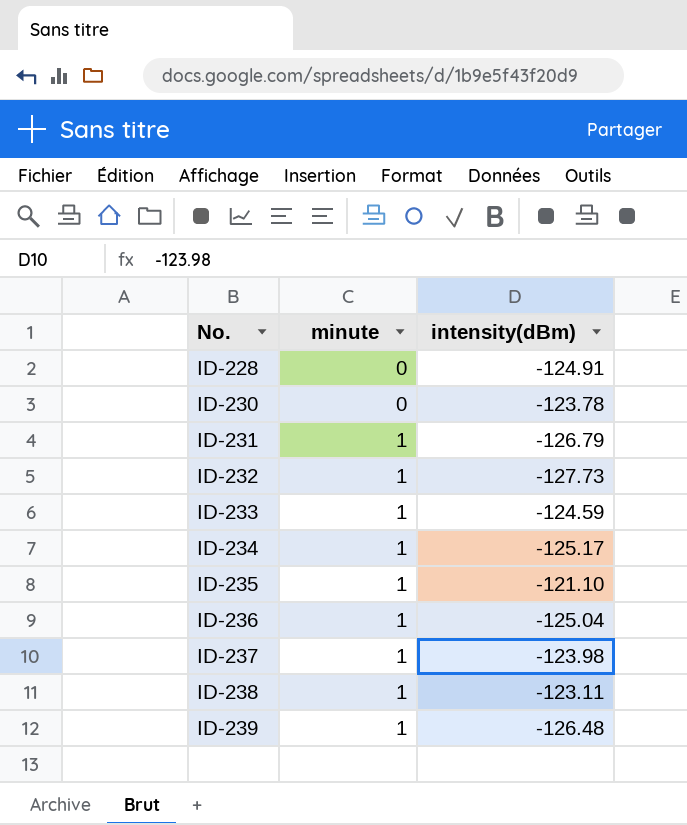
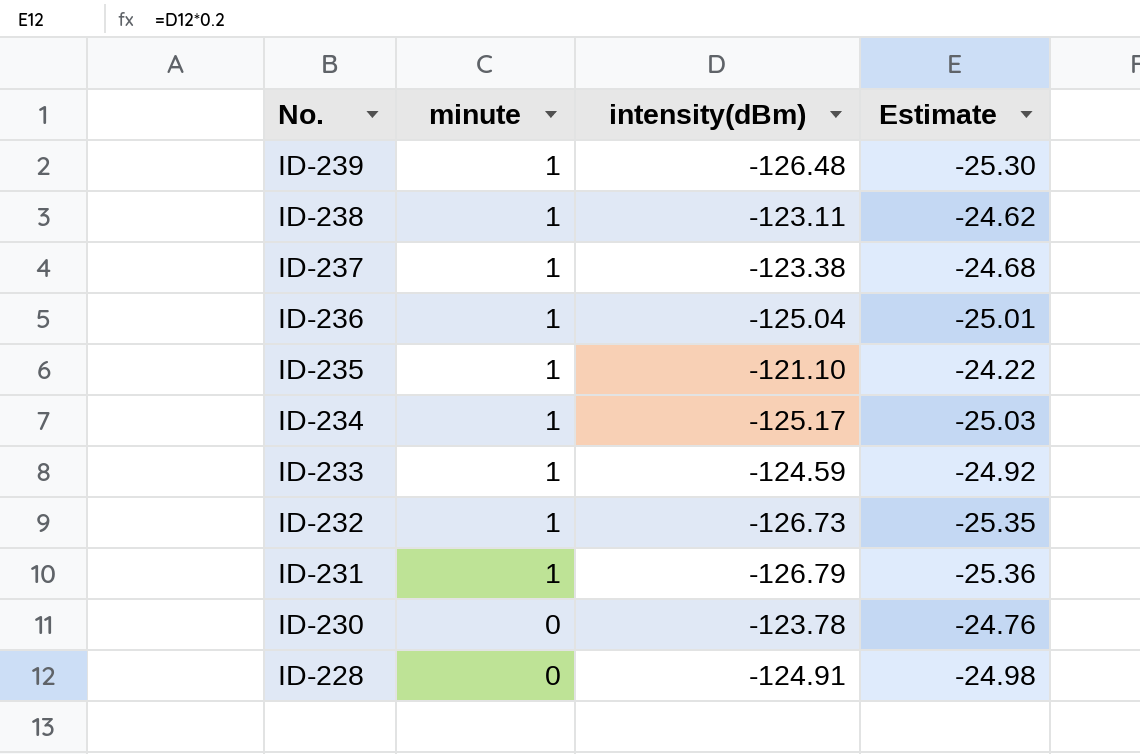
row order: No. ascending -> No. descending
column Estimate | formula: none -> [intensity(dBm)] * 0.2
ID-237 | intensity(dBm): -123.98 -> -123.38
ID-232 | intensity(dBm): -127.73 -> -126.73

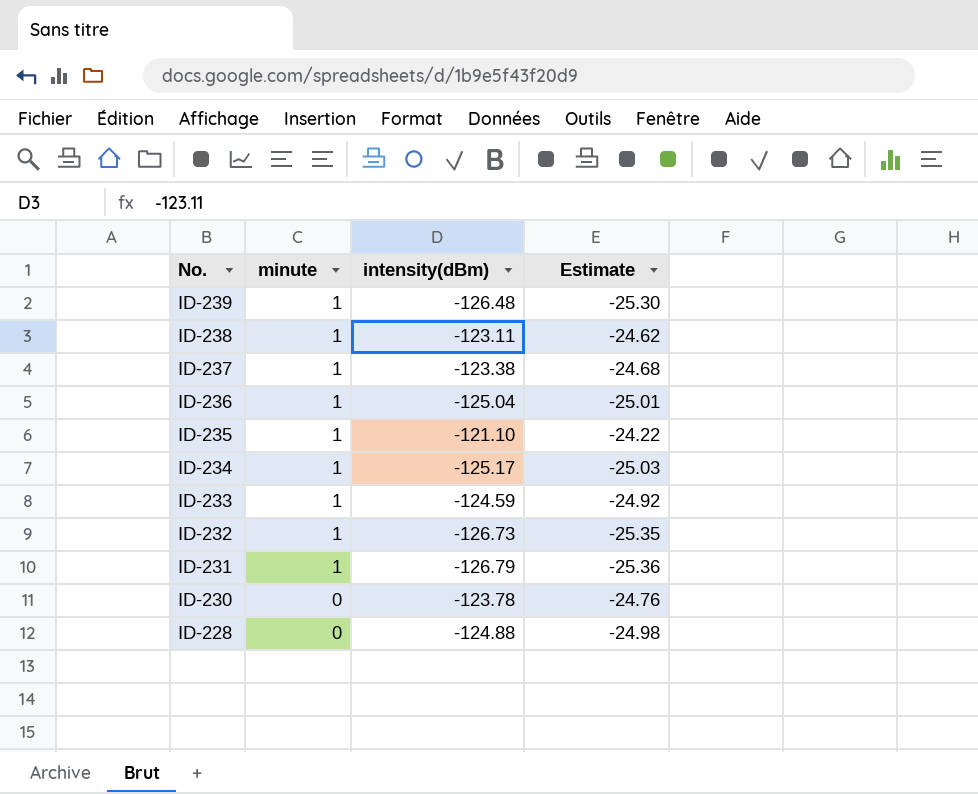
ID-228 | intensity(dBm): -124.91 -> -124.88

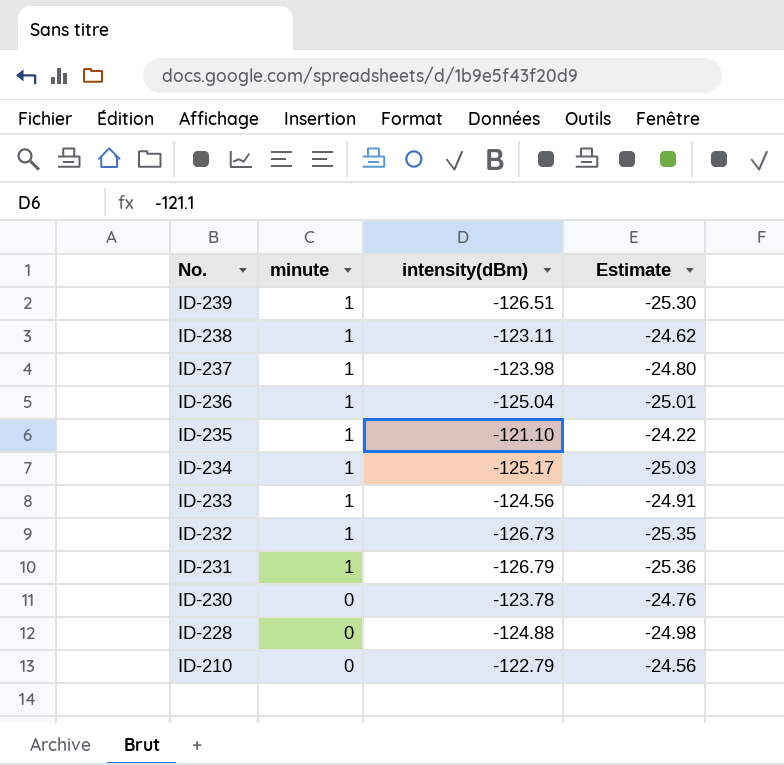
ID-239 | intensity(dBm): -126.48 -> -126.51
ID-237 | intensity(dBm): -123.38 -> -123.98
ID-237 | Estimate: -24.68 -> -24.80
ID-233 | intensity(dBm): -124.59 -> -124.56
ID-233 | Estimate: -24.92 -> -24.91
row ID-210: none -> 0 | -122.79 | -24.56

